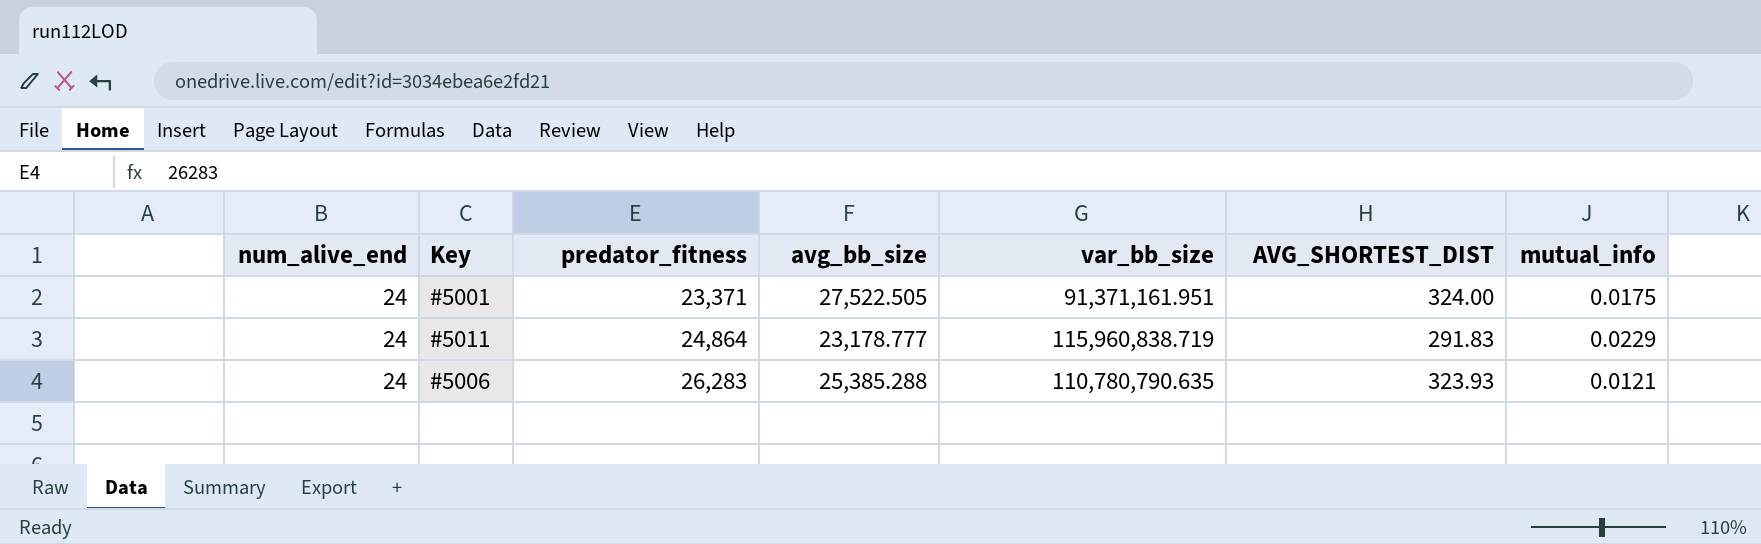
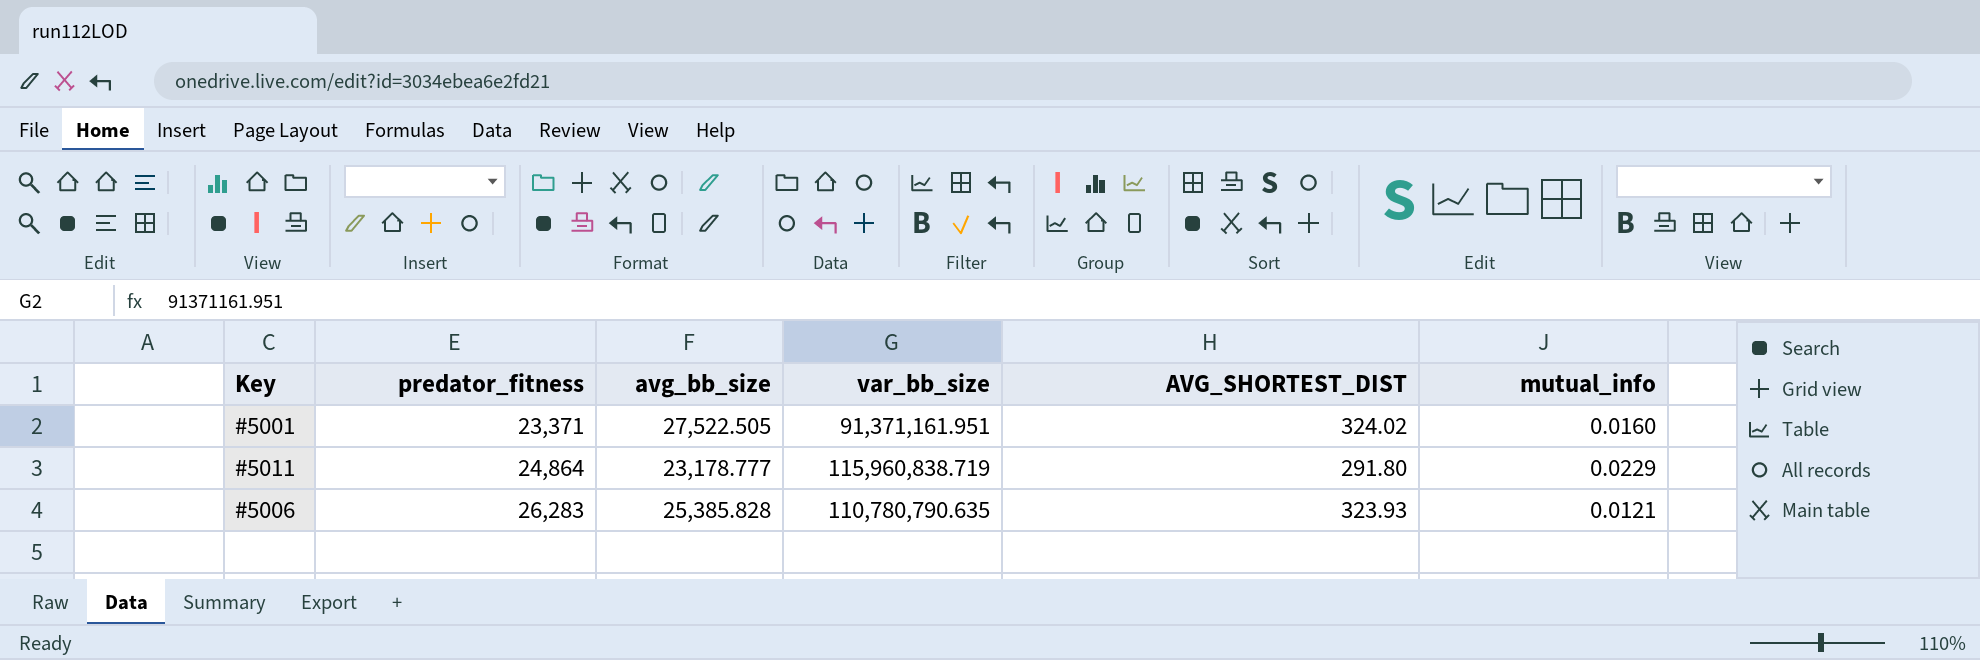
column num_alive_end | position: 1 -> none
#5001 | AVG_SHORTEST_DIST: 324.00 -> 324.02
#5001 | mutual_info: 0.0175 -> 0.0160
#5011 | AVG_SHORTEST_DIST: 291.83 -> 291.80
#5006 | avg_bb_size: 25,385.288 -> 25,385.828

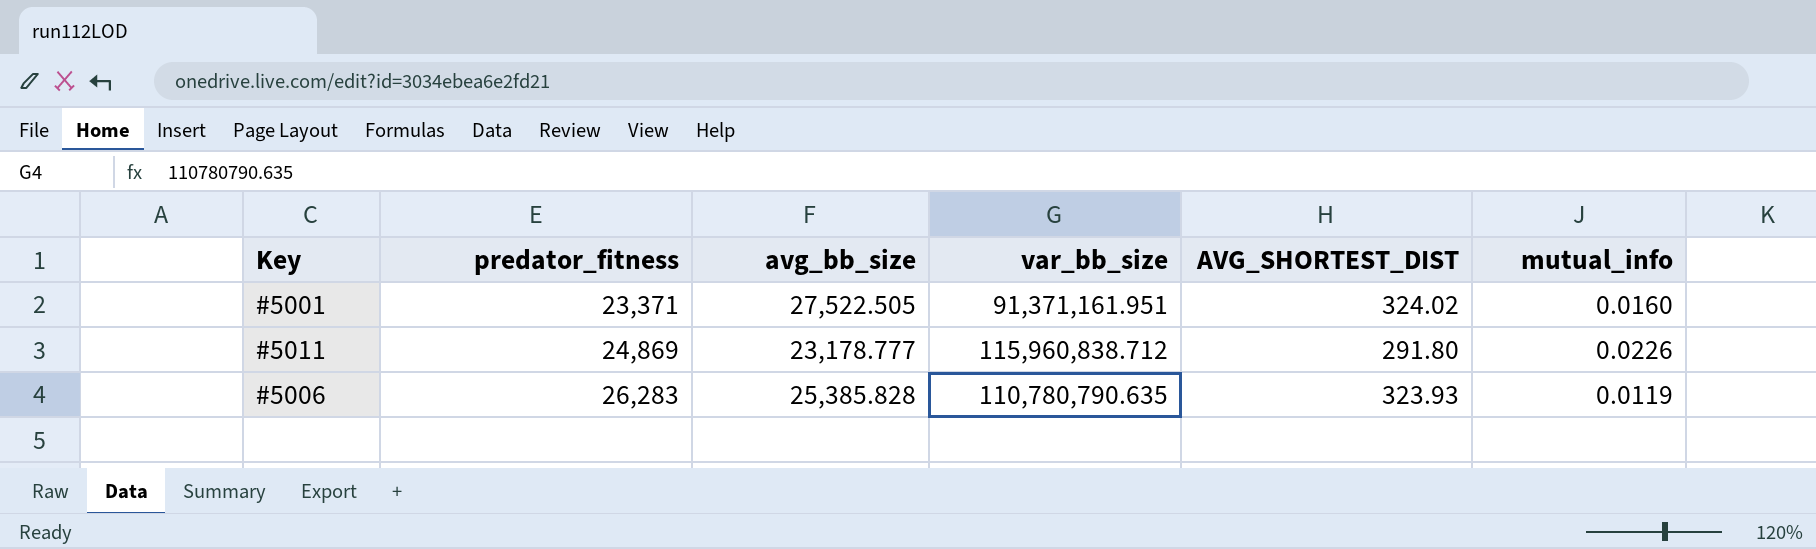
#5011 | predator_fitness: 24,864 -> 24,869
#5011 | var_bb_size: 115,960,838.719 -> 115,960,838.712
#5011 | mutual_info: 0.0229 -> 0.0226
#5006 | mutual_info: 0.0121 -> 0.0119

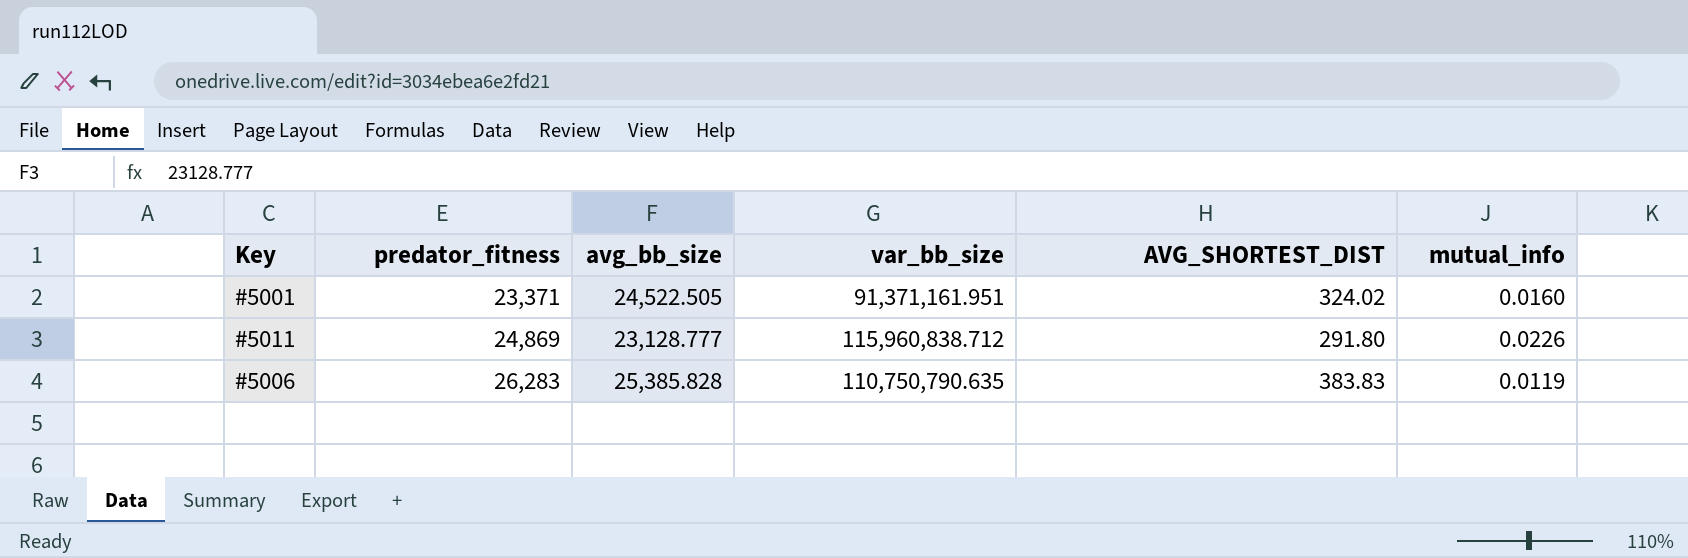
#5001 | avg_bb_size: 27,522.505 -> 24,522.505
#5011 | avg_bb_size: 23,178.777 -> 23,128.777
#5006 | var_bb_size: 110,780,790.635 -> 110,750,790.635
#5006 | AVG_SHORTEST_DIST: 323.93 -> 383.83

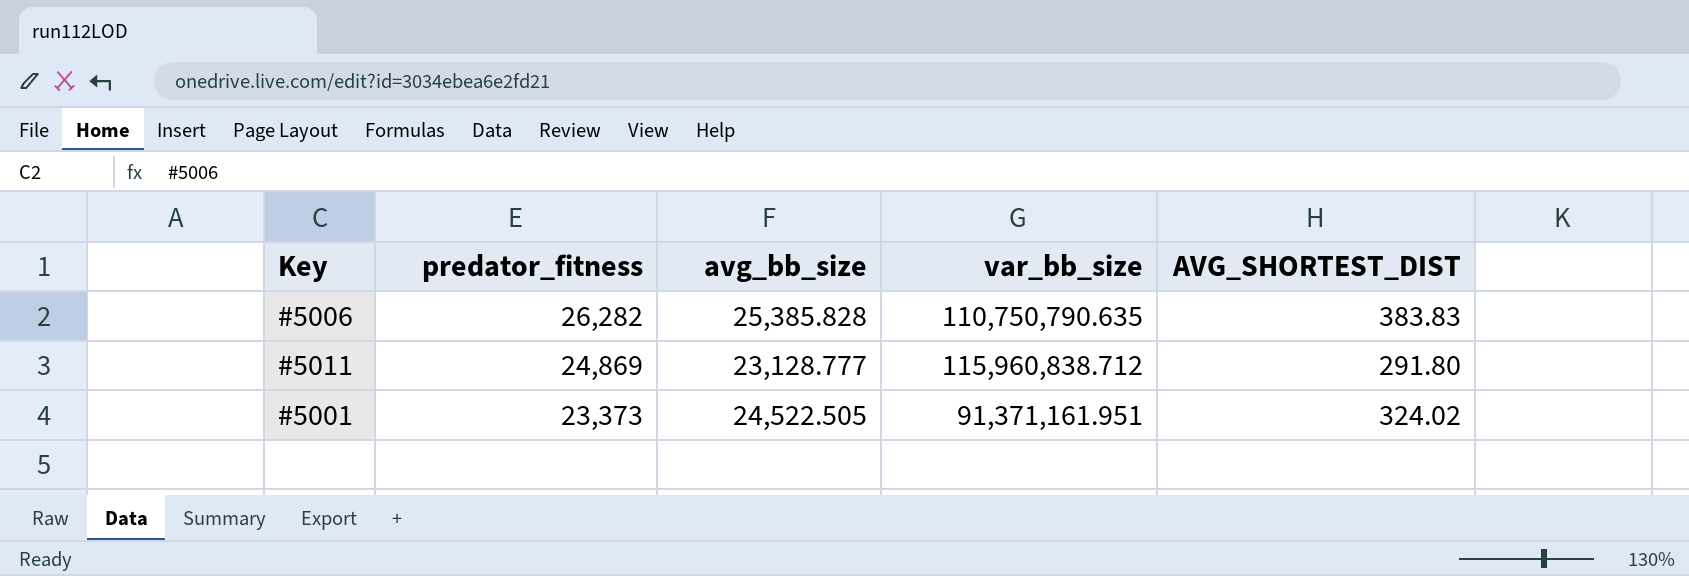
row order: predator_fitness ascending -> predator_fitness descending
column mutual_info | position: 6 -> none
#5006 | predator_fitness: 26,283 -> 26,282
#5001 | predator_fitness: 23,371 -> 23,373

